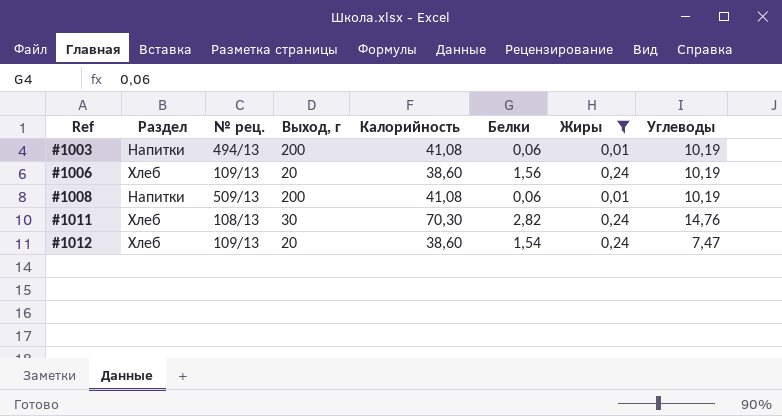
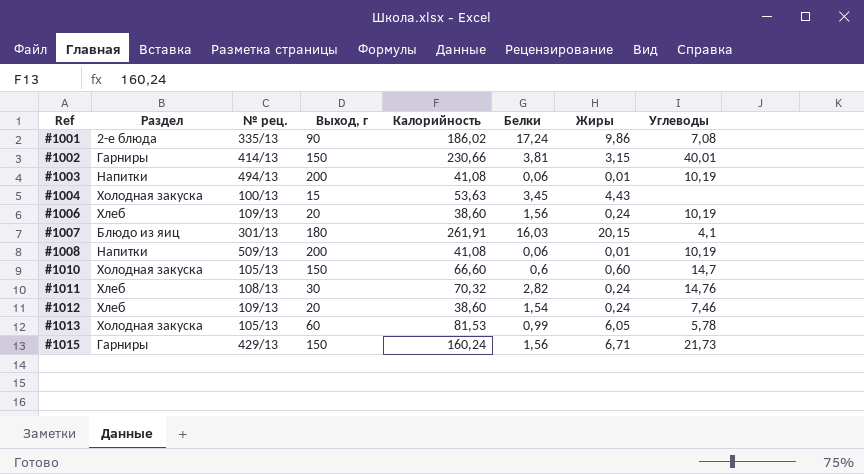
filter: Жиры <= 0,24 -> none
#1011 | Калорийность: 70,30 -> 70,32
#1012 | Углеводы: 7,47 -> 7,46

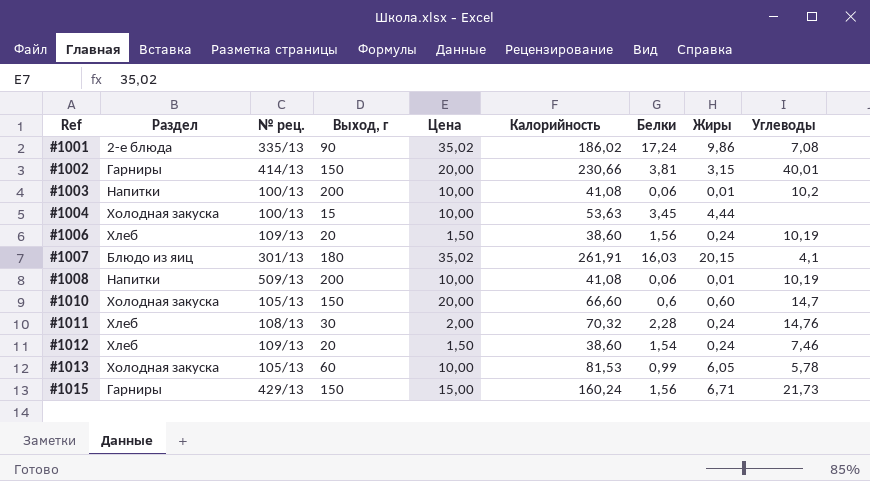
column Цена | position: none -> 5
#1003 | № рец.: 494/13 -> 100/13
#1003 | Углеводы: 10,19 -> 10,2
#1004 | Жиры: 4,43 -> 4,44
#1011 | Белки: 2,82 -> 2,28

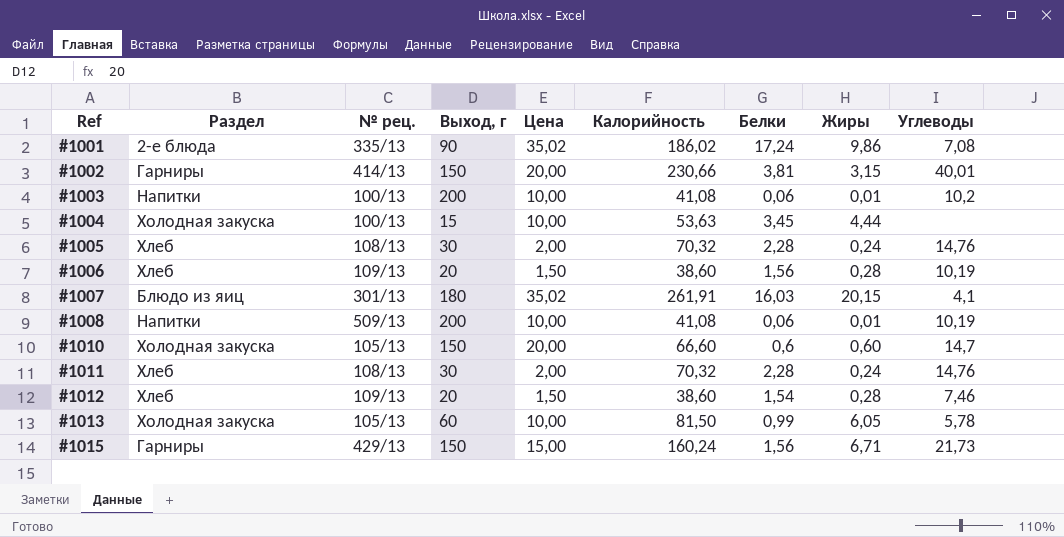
row #1005: none -> Хлеб | 108/13 | 30 | 2,00 | 70,32 | 2,28 | 0,24 | 14,76
#1006 | Жиры: 0,24 -> 0,28
#1012 | Жиры: 0,24 -> 0,28
#1013 | Калорийность: 81,53 -> 81,50

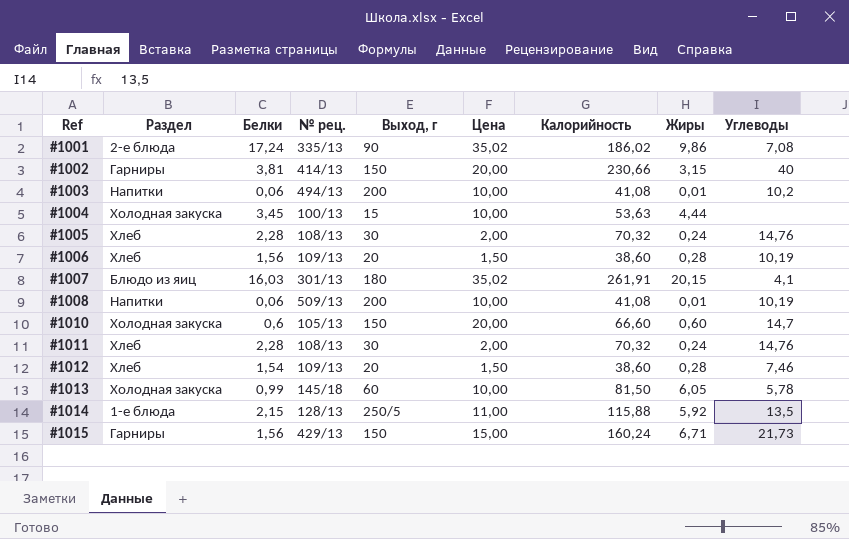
column Белки | position: 7 -> 3
#1002 | Углеводы: 40,01 -> 40
#1003 | № рец.: 100/13 -> 494/13
#1013 | № рец.: 105/13 -> 145/18
row #1014: none -> 1-е блюда | 2,15 | 128/13 | 250/5 | 11,00 | 115,88 | 5,92 | 13,5

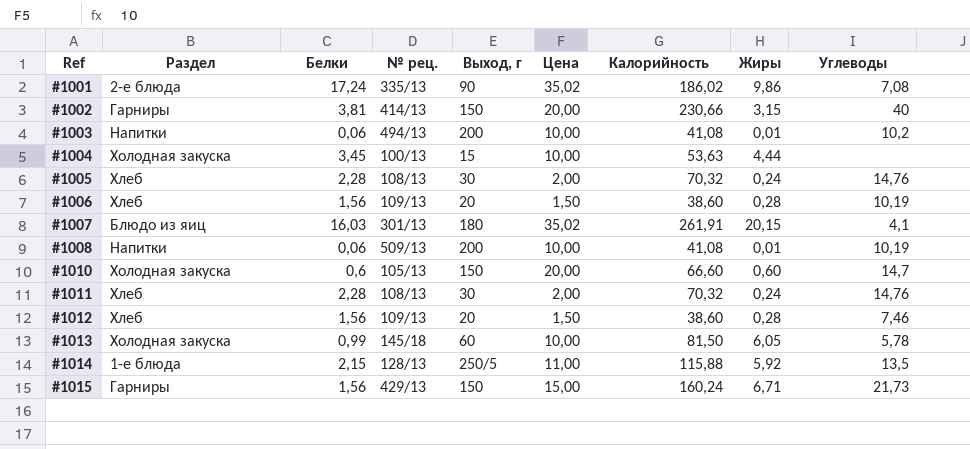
#1012 | Белки: 1,54 -> 1,56

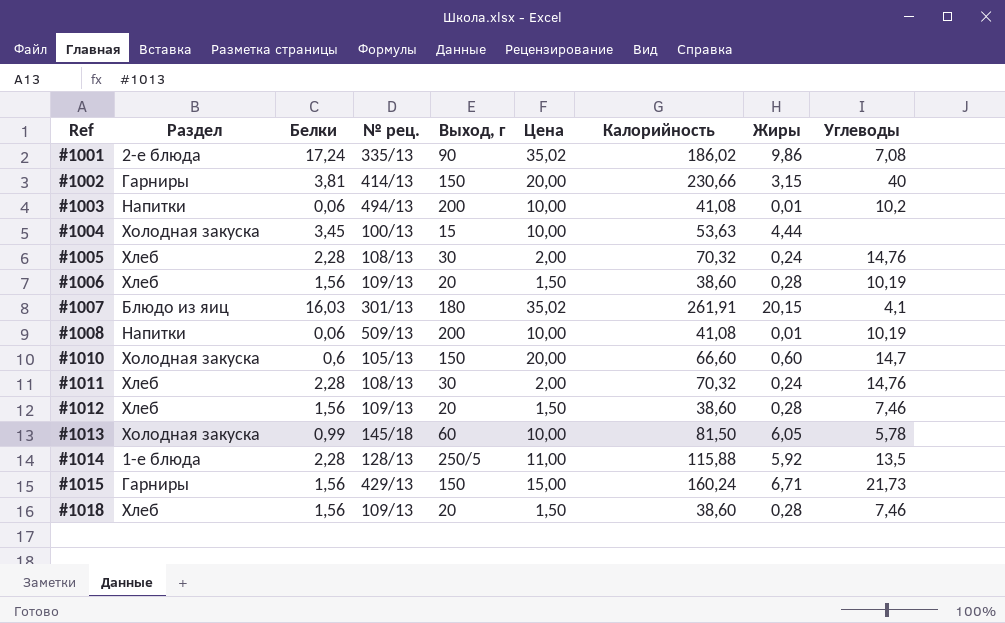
#1014 | Белки: 2,15 -> 2,28
row #1018: none -> Хлеб | 1,56 | 109/13 | 20 | 1,50 | 38,60 | 0,28 | 7,46

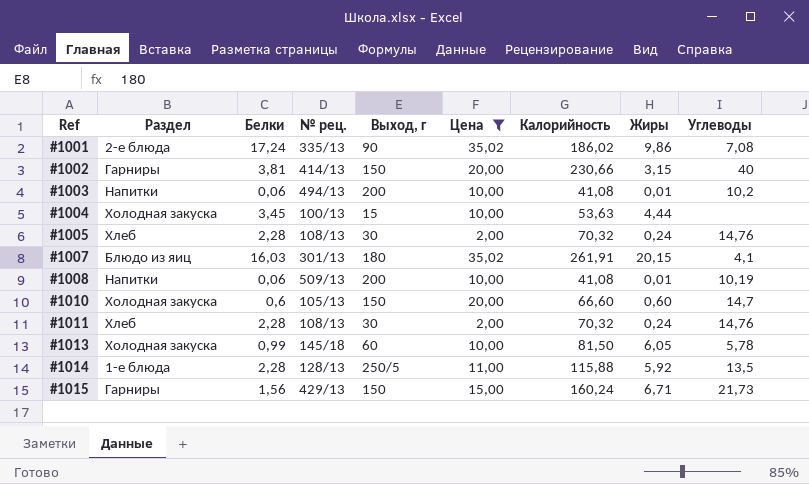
filter: none -> Цена != 1,50

